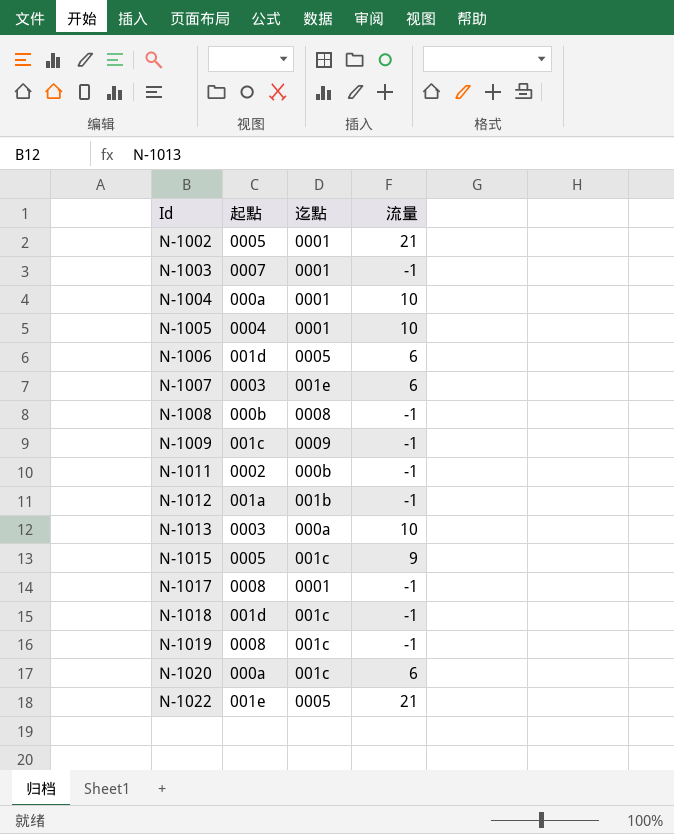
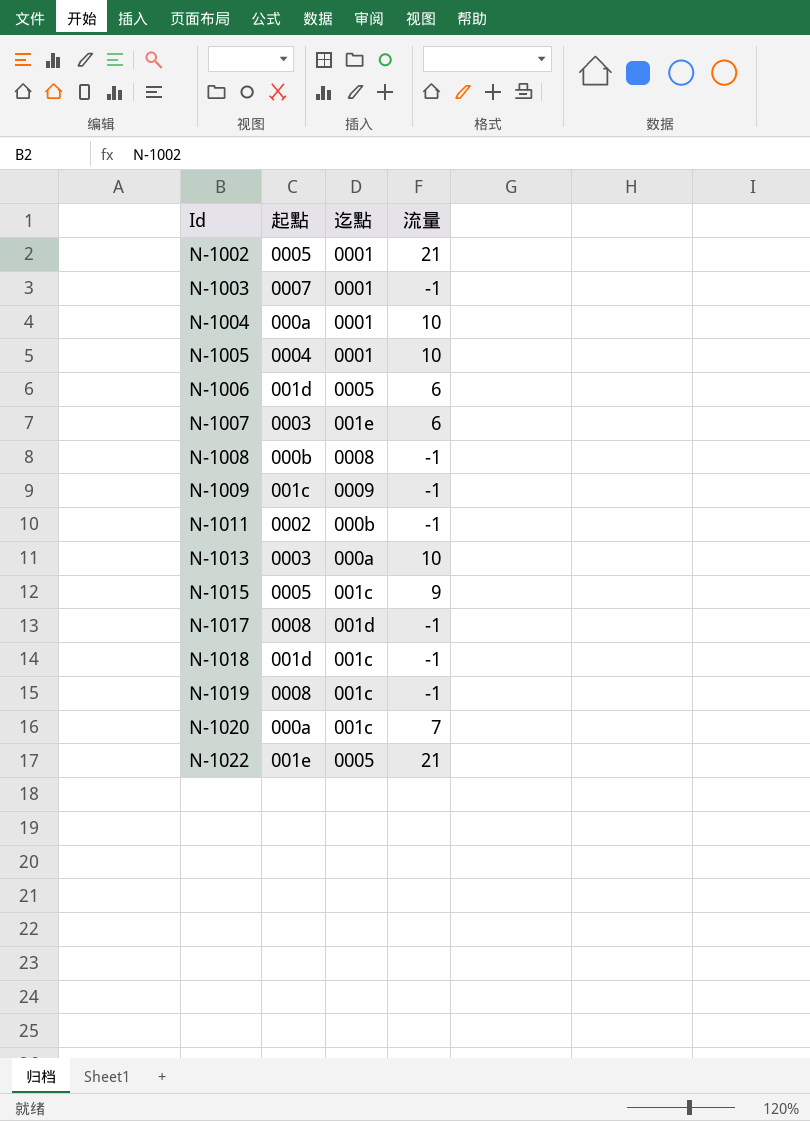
row N-1012: 001a | 001b | -1 -> none
N-1017 | 迄點: 0001 -> 001d
N-1020 | 流量: 6 -> 7

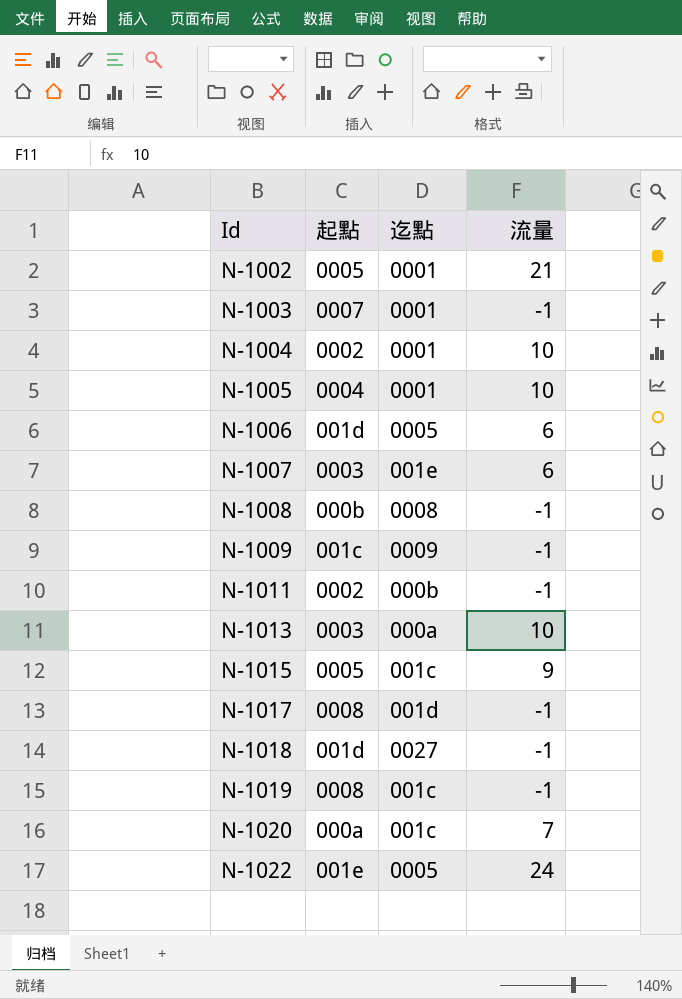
N-1004 | 起點: 000a -> 0002
N-1018 | 迄點: 001c -> 0027
N-1022 | 流量: 21 -> 24

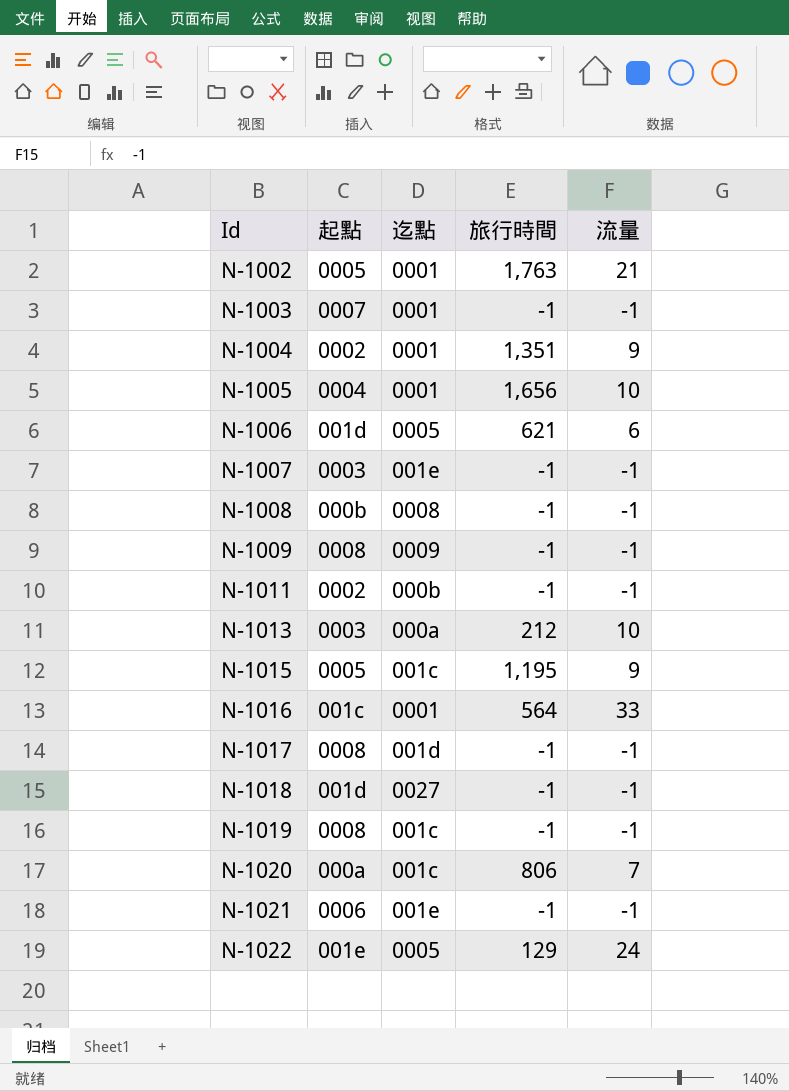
column 旅行時間 | position: none -> 4
N-1004 | 流量: 10 -> 9
N-1007 | 流量: 6 -> -1
N-1009 | 起點: 001c -> 0008
row N-1016: none -> 001c | 0001 | 564 | 33
row N-1021: none -> 0006 | 001e | -1 | -1

